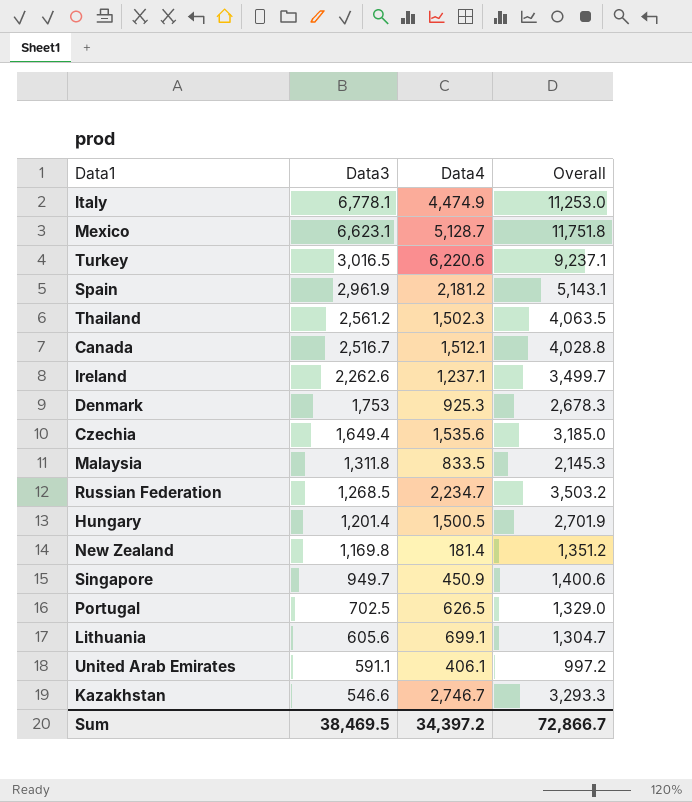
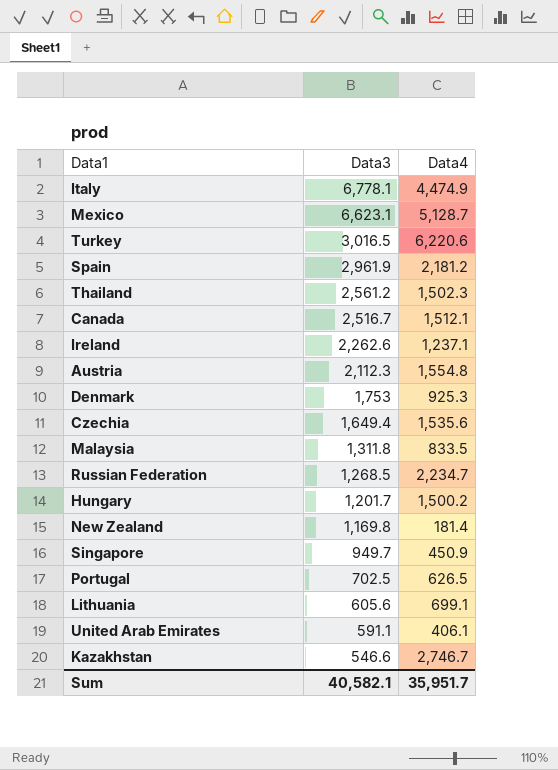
column Overall | formula: [Data3] + [Data4] -> none
row Austria: none -> 2,112.3 | 1,554.8
Hungary | Data3: 1,201.4 -> 1,201.7
Hungary | Data4: 1,500.5 -> 1,500.2
Sum | Data3: 38,469.5 -> 40,582.1
Sum | Data4: 34,397.2 -> 35,951.7

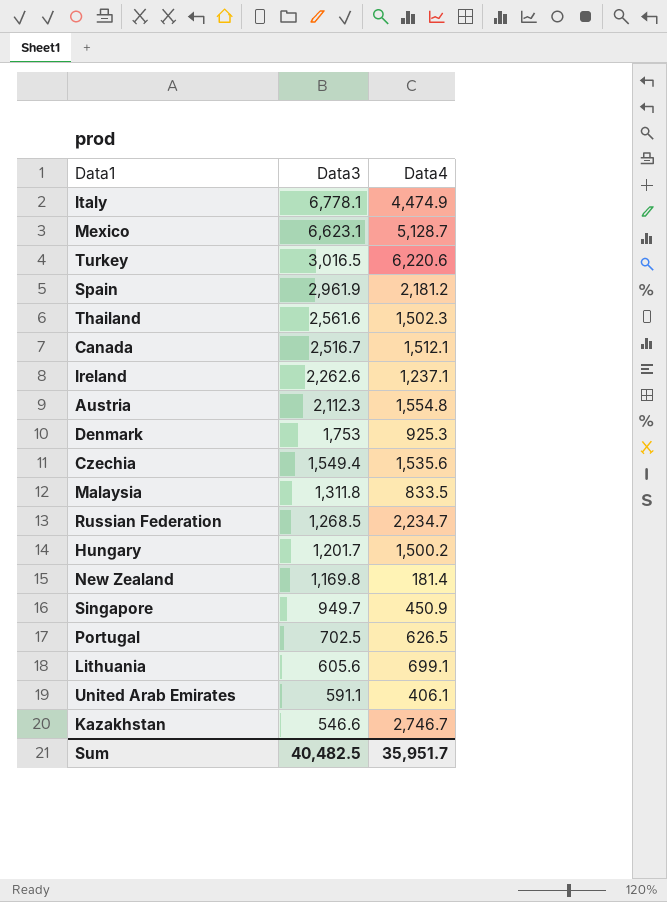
Thailand | Data3: 2,561.2 -> 2,561.6
Czechia | Data3: 1,649.4 -> 1,549.4
Sum | Data3: 40,582.1 -> 40,482.5

